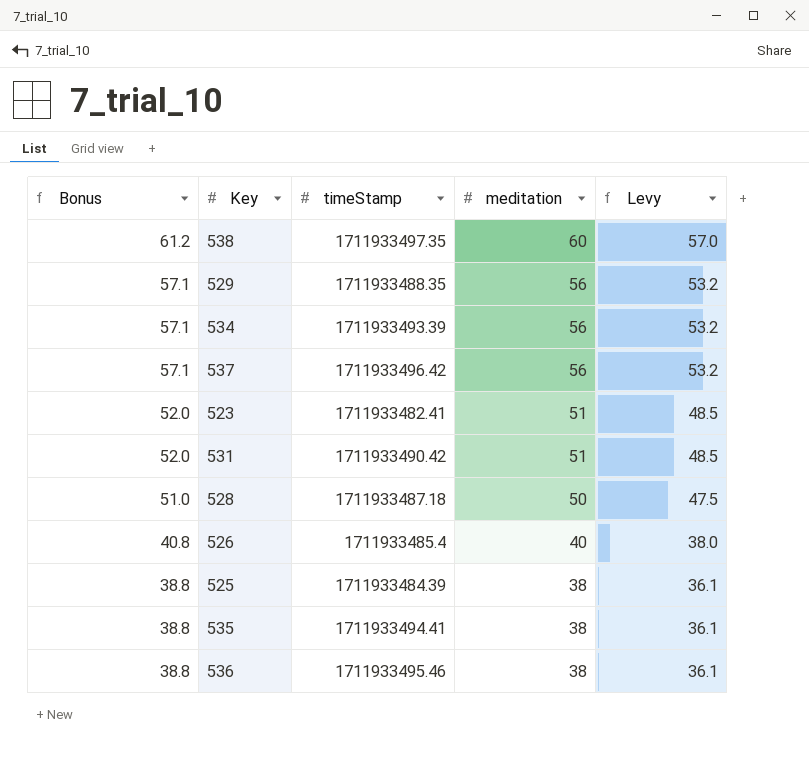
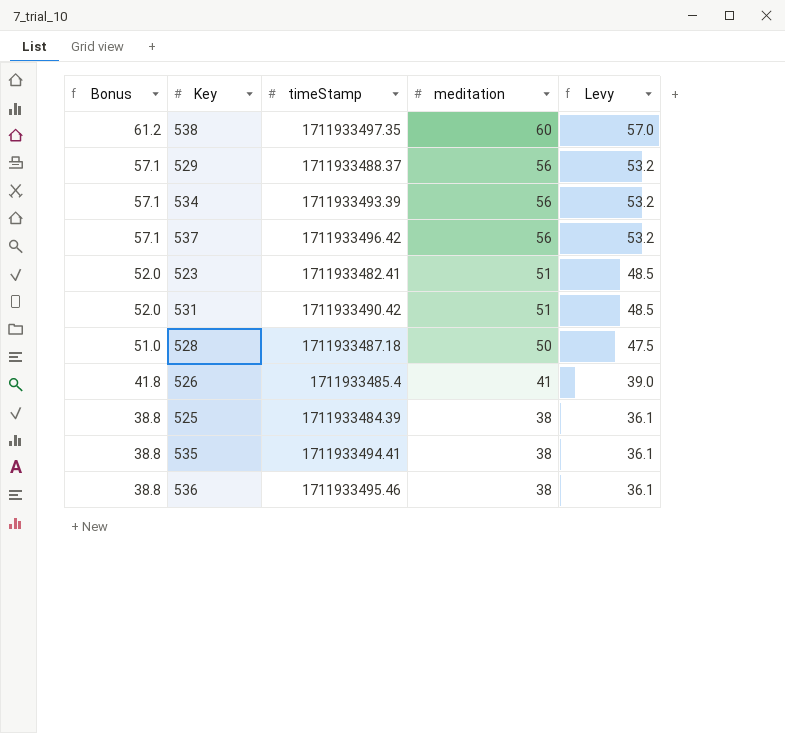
529 | timeStamp: 1711933488.35 -> 1711933488.37
526 | Bonus: 40.8 -> 41.8
526 | meditation: 40 -> 41
526 | Levy: 38.0 -> 39.0

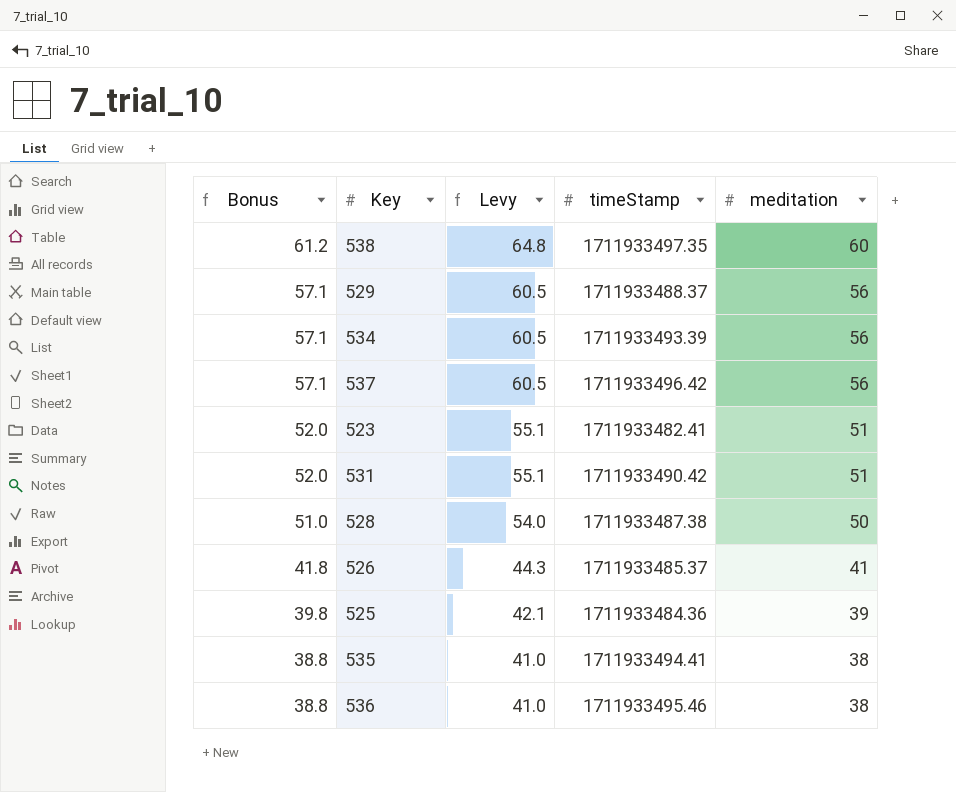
column Levy | formula: [meditation] * 0.95 -> [meditation] * 1.08
column Levy | position: 5 -> 3
528 | timeStamp: 1711933487.18 -> 1711933487.38
526 | timeStamp: 1711933485.4 -> 1711933485.37
525 | Bonus: 38.8 -> 39.8
525 | timeStamp: 1711933484.39 -> 1711933484.36
525 | meditation: 38 -> 39

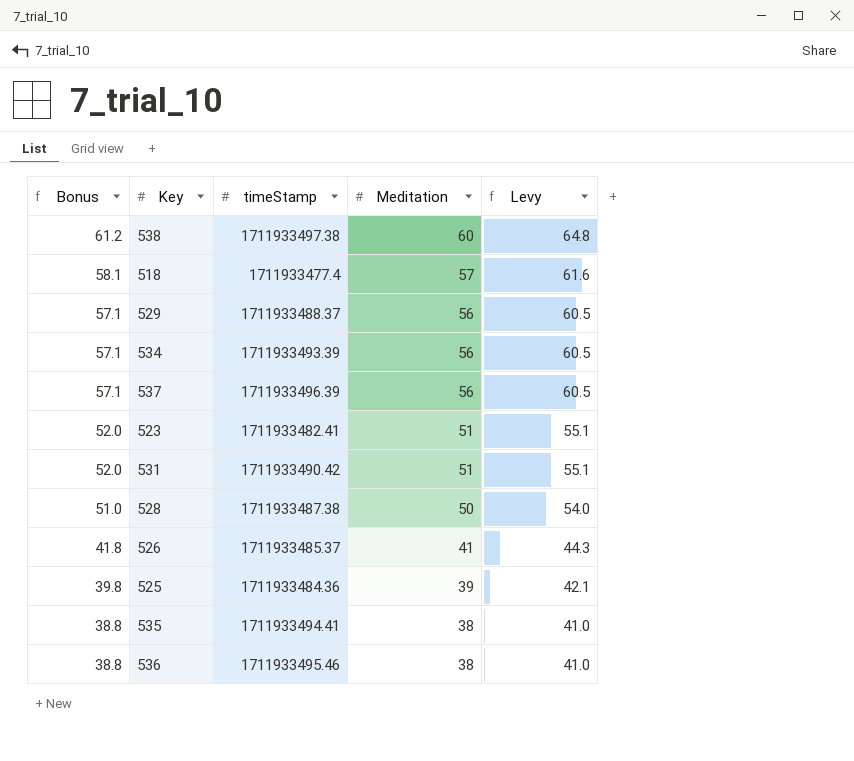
column name: meditation -> Meditation
column Levy | position: 3 -> 5
538 | timeStamp: 1711933497.35 -> 1711933497.38
row 518: none -> 58.1 | 1711933477.4 | 57 | 61.6
537 | timeStamp: 1711933496.42 -> 1711933496.39

